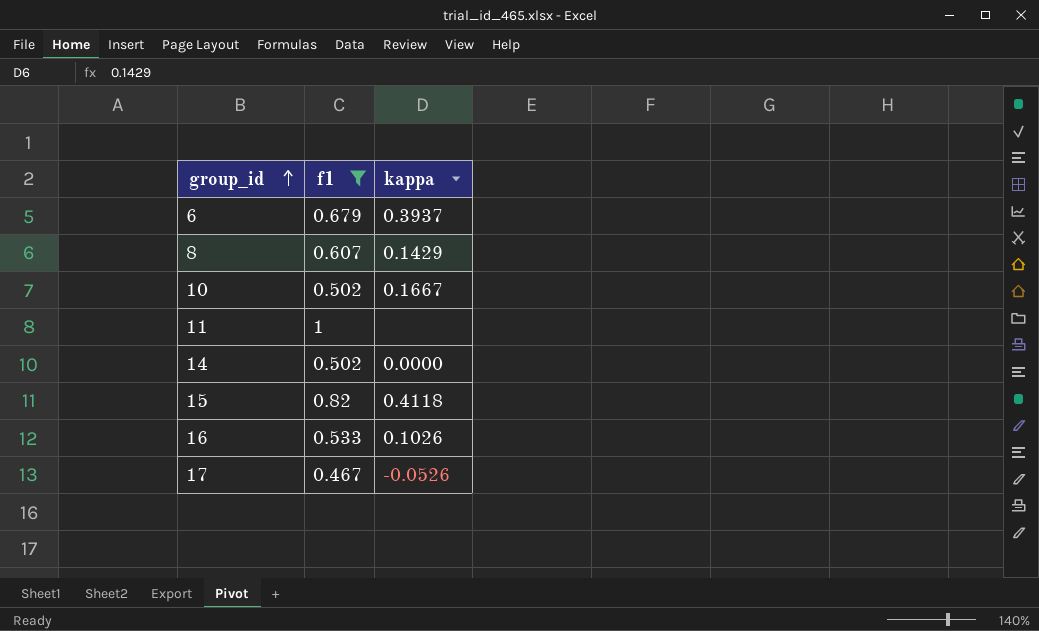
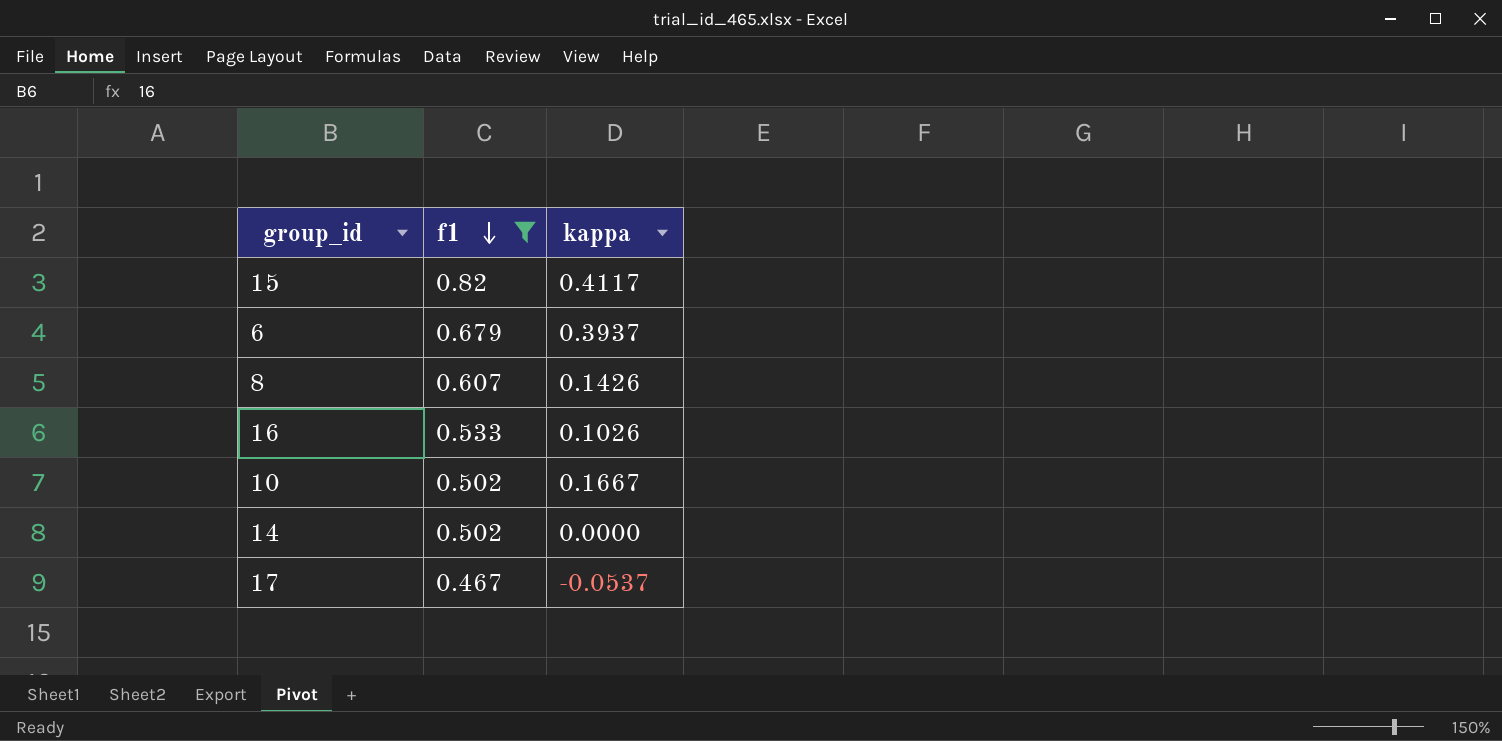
row order: group_id ascending -> f1 descending
row 11: 1 | none -> none
15 | kappa: 0.4118 -> 0.4117
8 | kappa: 0.1429 -> 0.1426
17 | kappa: -0.0526 -> -0.0537

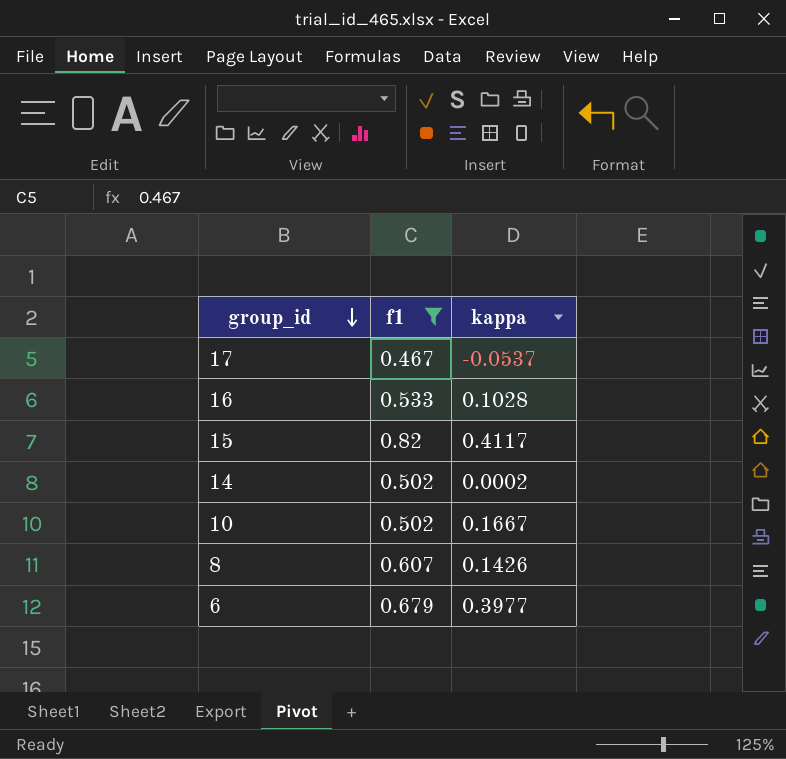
row order: f1 descending -> group_id descending
16 | kappa: 0.1026 -> 0.1028
14 | kappa: 0.0000 -> 0.0002
6 | kappa: 0.3937 -> 0.3977

